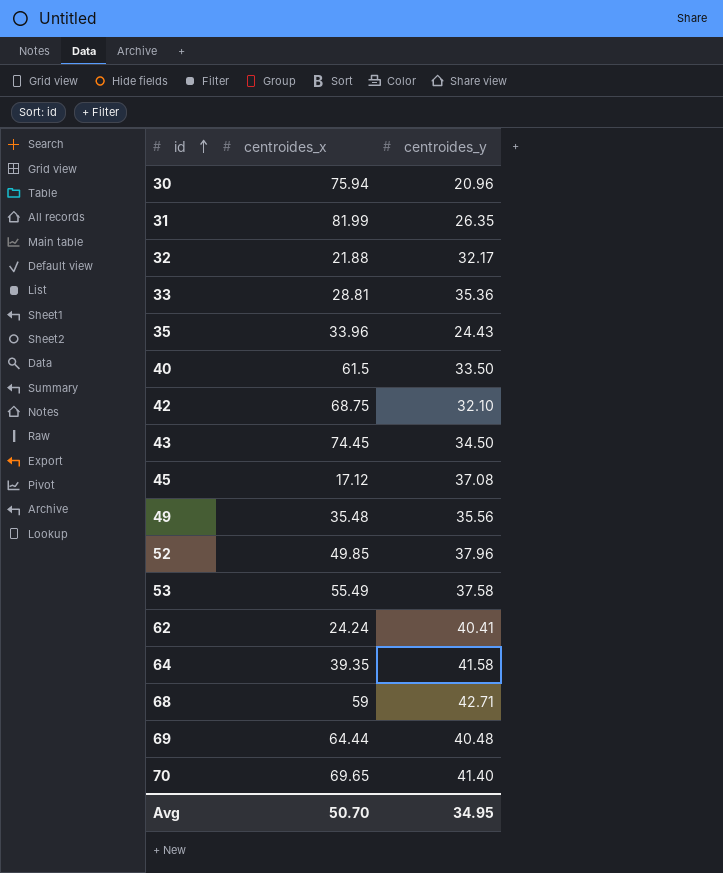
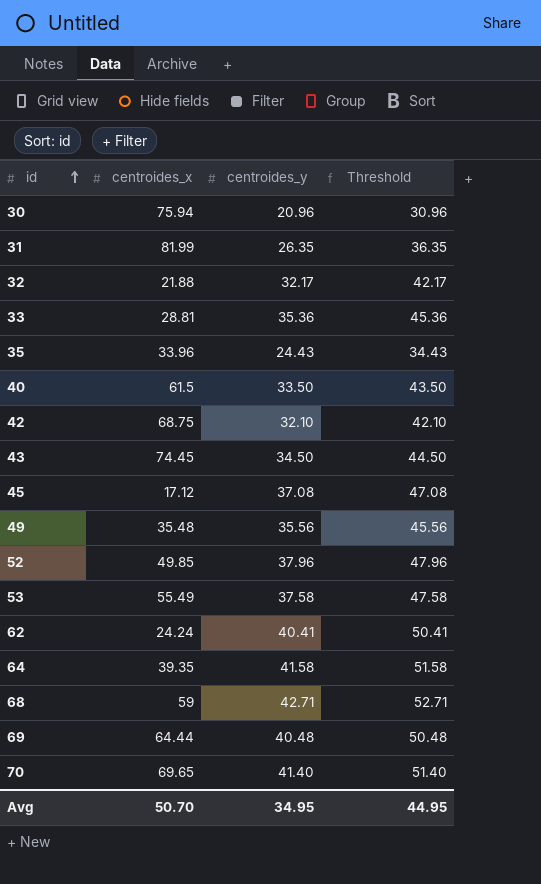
column Threshold | formula: none -> [centroides_y] + 10

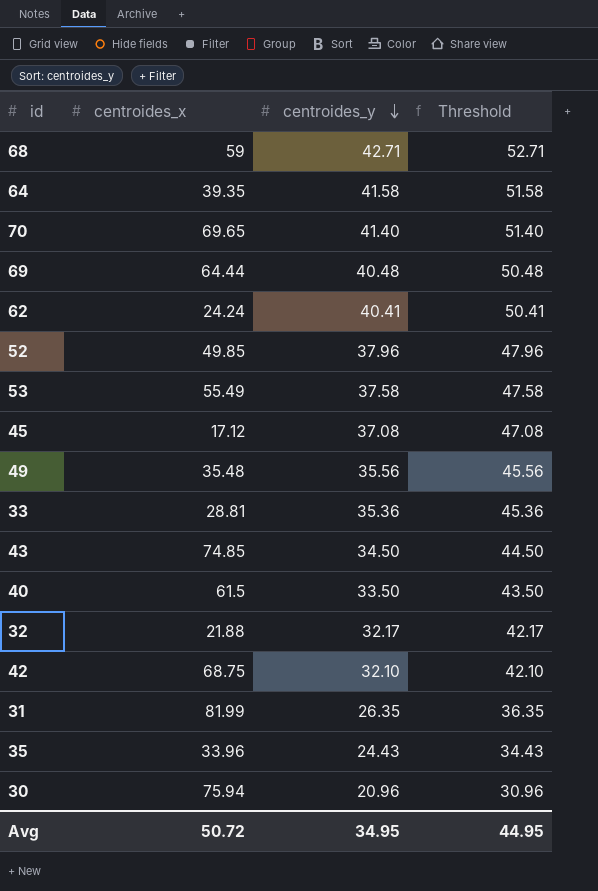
row order: id ascending -> centroides_y descending
43 | centroides_x: 74.45 -> 74.85
Avg | centroides_x: 50.70 -> 50.72

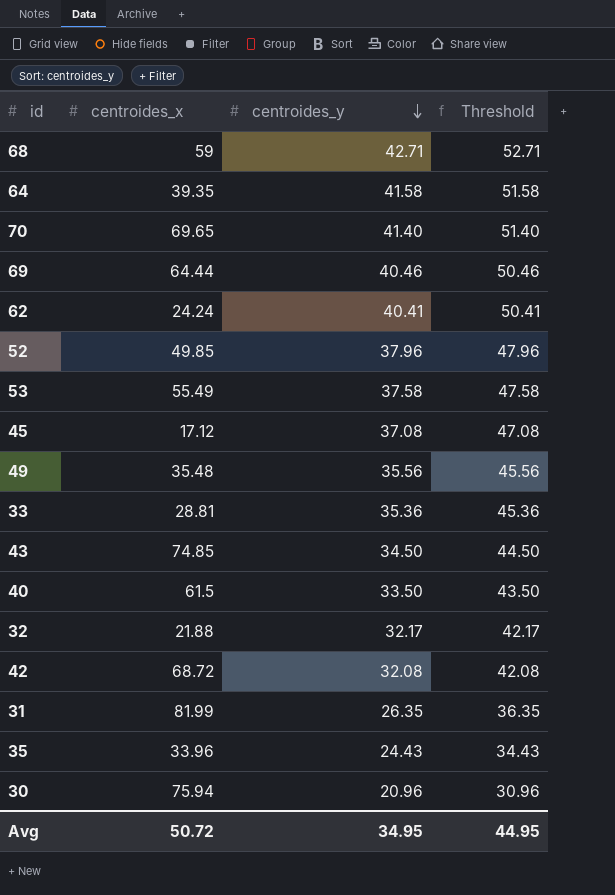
69 | centroides_y: 40.48 -> 40.46
69 | Threshold: 50.48 -> 50.46
42 | centroides_x: 68.75 -> 68.72
42 | centroides_y: 32.10 -> 32.08
42 | Threshold: 42.10 -> 42.08

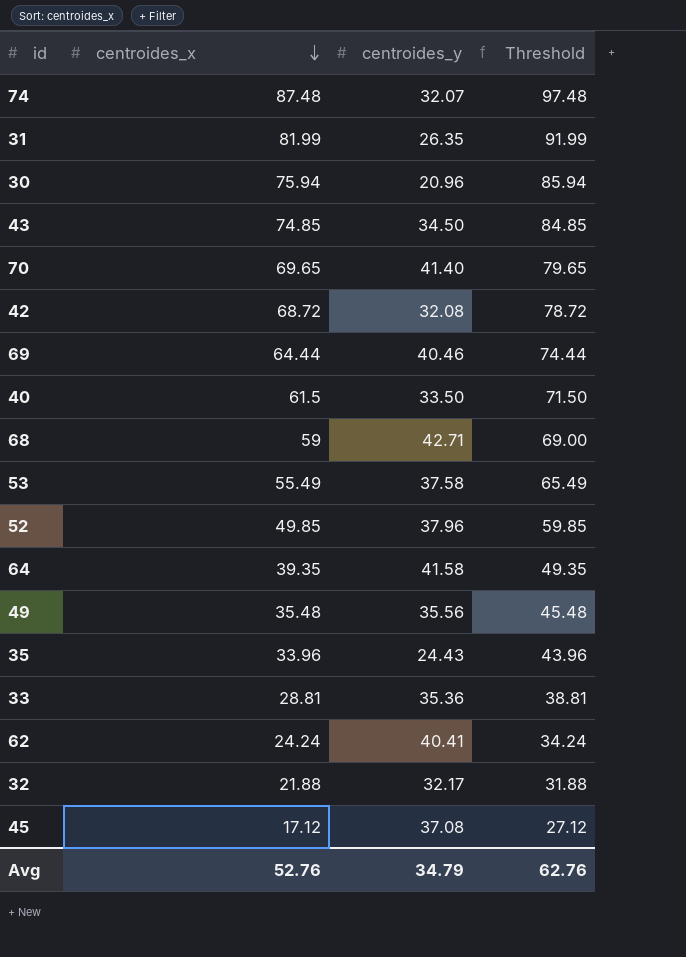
row order: centroides_y descending -> centroides_x descending
column Threshold | formula: [centroides_y] + 10 -> [centroides_x] + 10
row 74: none -> 87.48 | 32.07 | 97.48
Avg | centroides_x: 50.72 -> 52.76
Avg | centroides_y: 34.95 -> 34.79
Avg | Threshold: 44.95 -> 62.76

